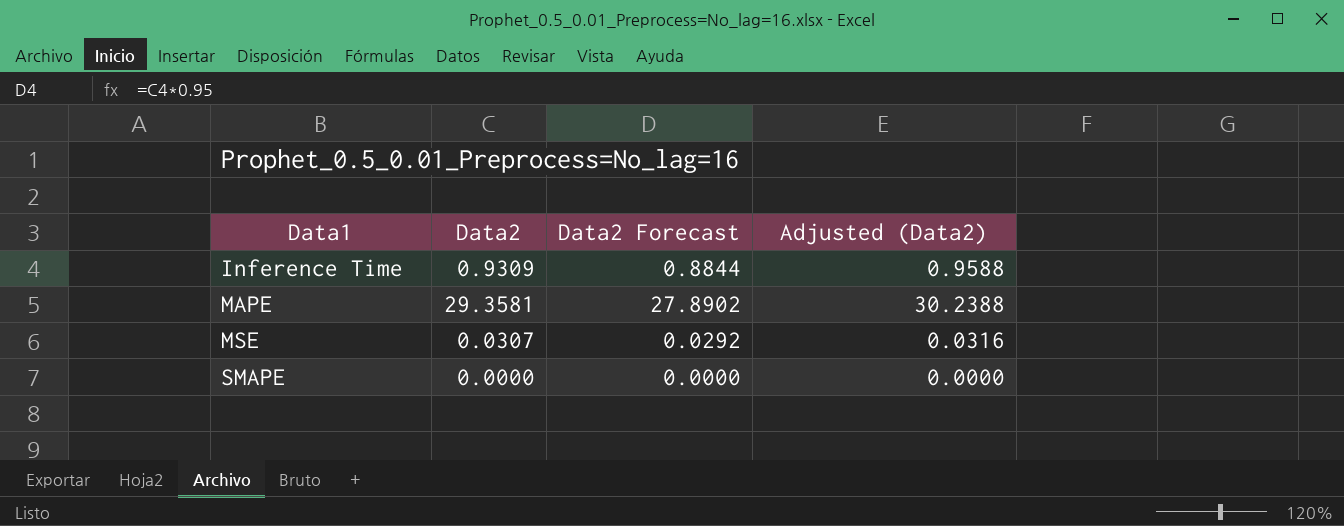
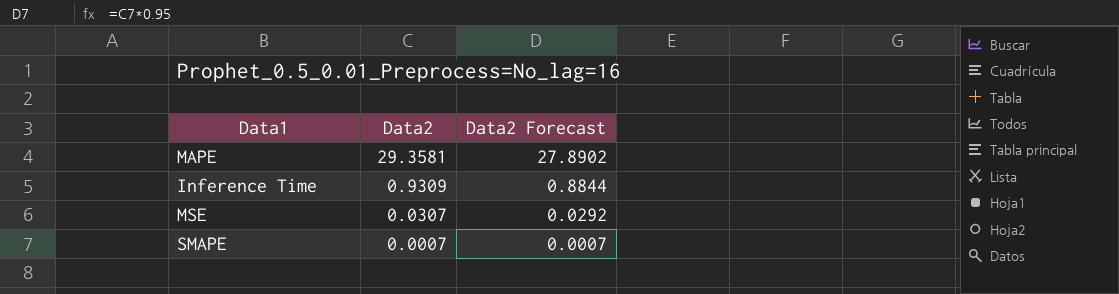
row order: Data1 ascending -> Data2 descending
column Adjusted (Data2) | formula: [Data2] * 1.03 -> none
SMAPE | Data2: 0.0000 -> 0.0007
SMAPE | Data2 Forecast: 0.0000 -> 0.0007

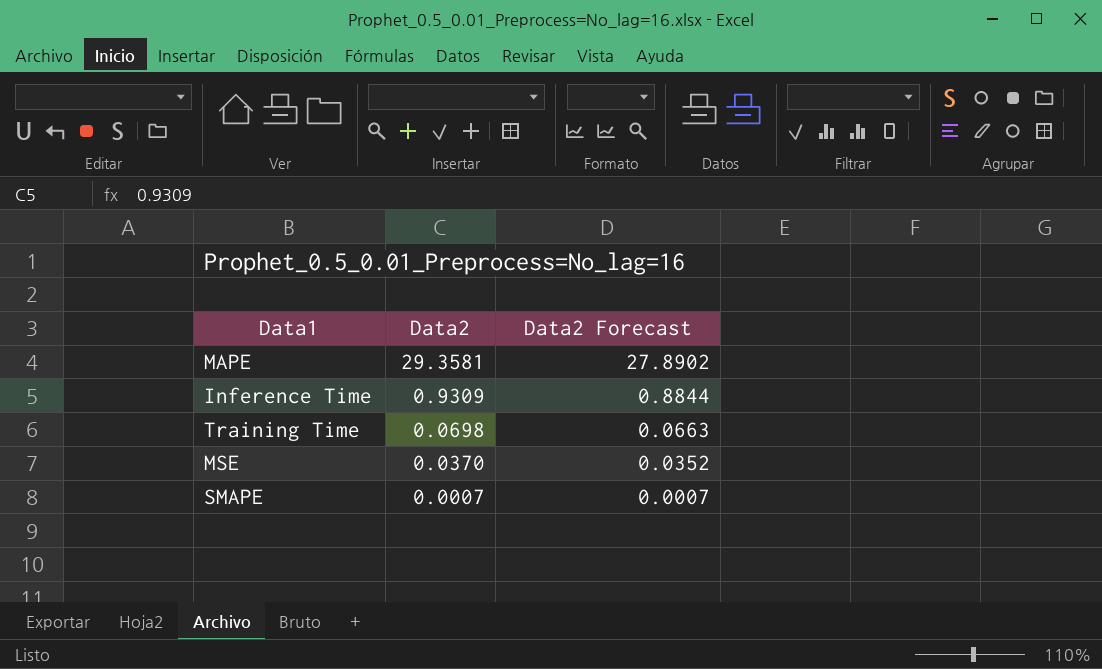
row Training Time: none -> 0.0698 | 0.0663
MSE | Data2: 0.0307 -> 0.0370
MSE | Data2 Forecast: 0.0292 -> 0.0352

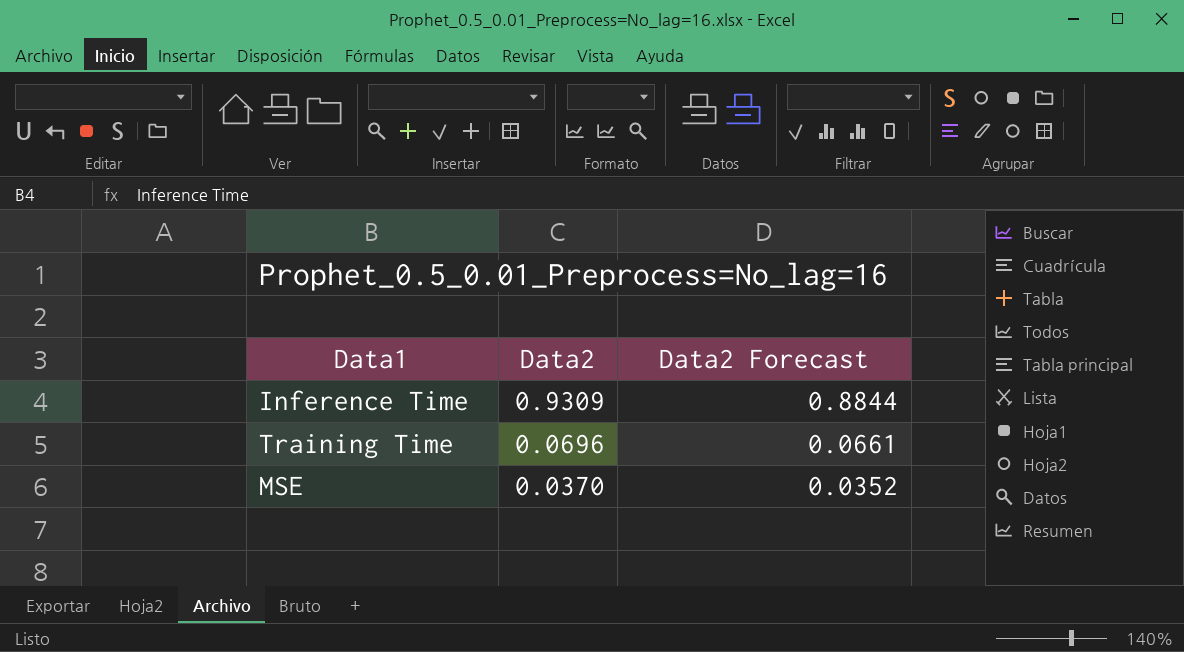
row MAPE: 29.3581 | 27.8902 -> none
row SMAPE: 0.0007 | 0.0007 -> none
Training Time | Data2: 0.0698 -> 0.0696
Training Time | Data2 Forecast: 0.0663 -> 0.0661

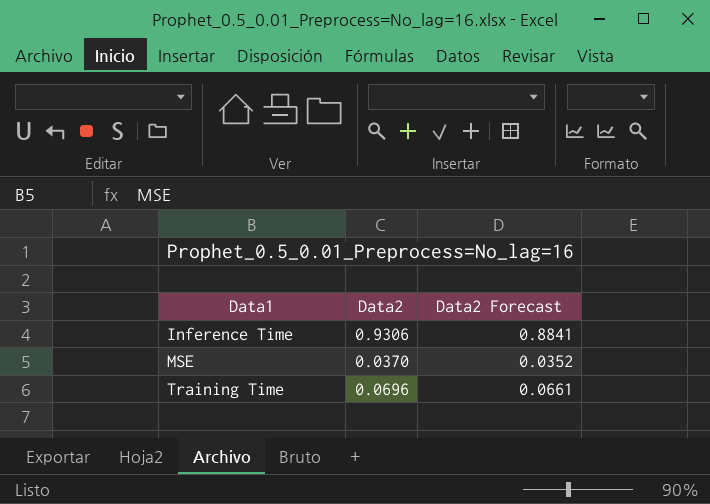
row order: Data2 descending -> Data1 ascending
Inference Time | Data2: 0.9309 -> 0.9306
Inference Time | Data2 Forecast: 0.8844 -> 0.8841

